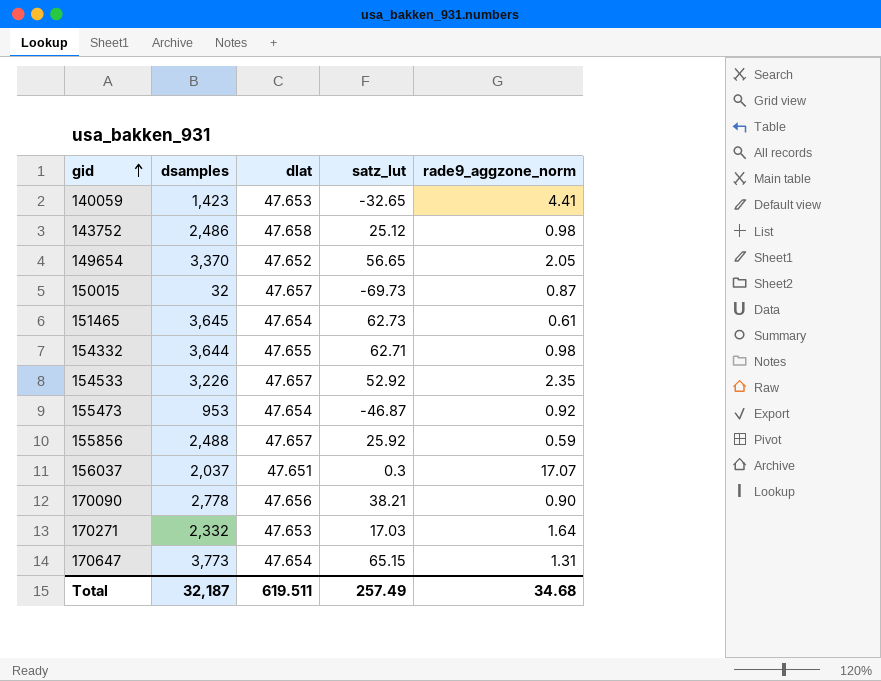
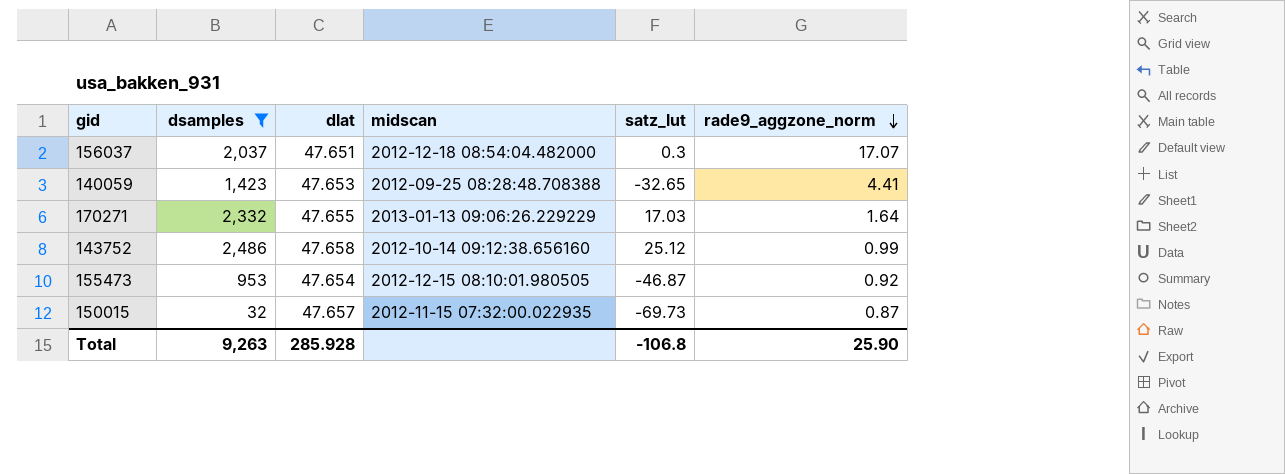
filter: none -> dsamples <= 2,486
row order: gid ascending -> rade9_aggzone_norm descending
column midscan | position: none -> 4
170271 | dlat: 47.653 -> 47.655
143752 | rade9_aggzone_norm: 0.98 -> 0.99
Total | dsamples: 32,187 -> 9,263
Total | dlat: 619.511 -> 285.928
Total | satz_lut: 257.49 -> -106.8
Total | rade9_aggzone_norm: 34.68 -> 25.90

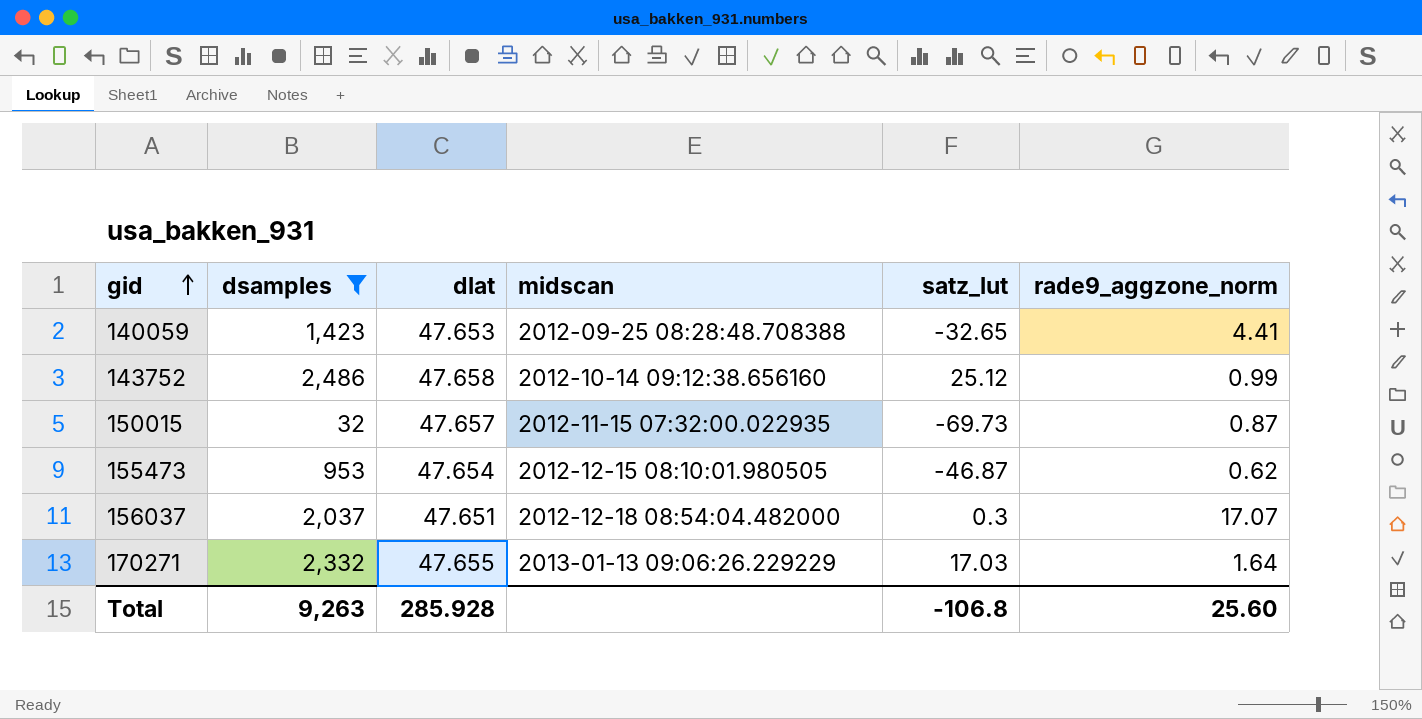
row order: rade9_aggzone_norm descending -> gid ascending
155473 | rade9_aggzone_norm: 0.92 -> 0.62
Total | rade9_aggzone_norm: 25.90 -> 25.60

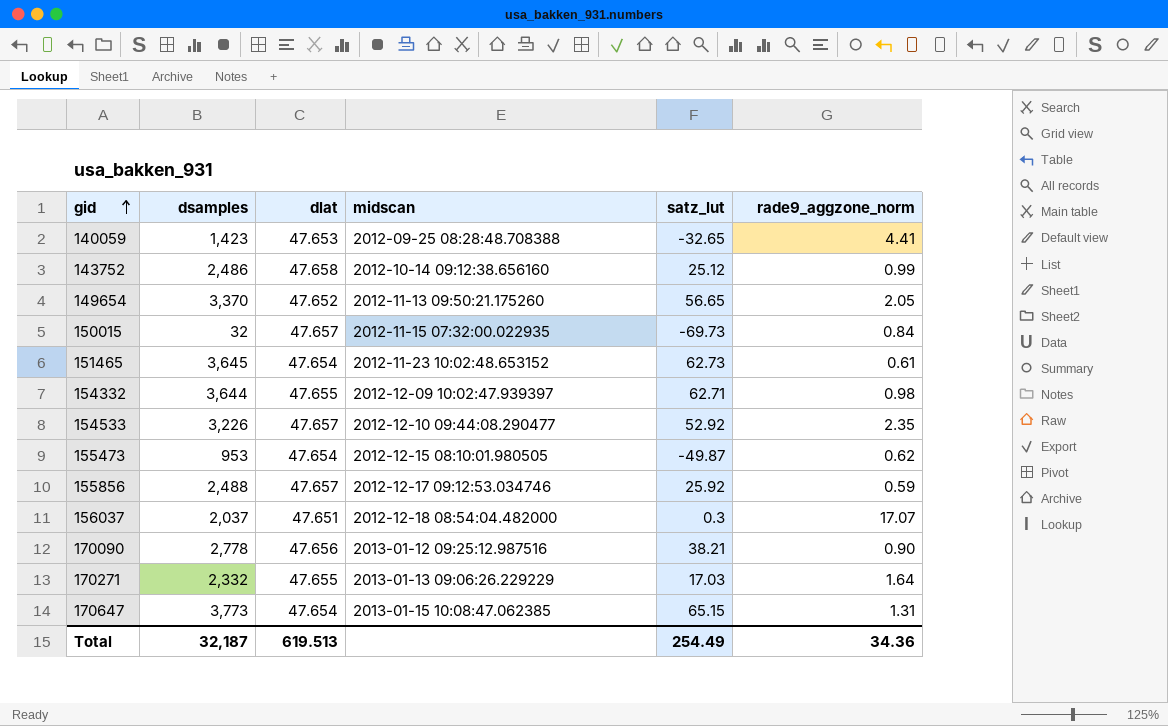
filter: dsamples <= 2,486 -> none
150015 | rade9_aggzone_norm: 0.87 -> 0.84
155473 | satz_lut: -46.87 -> -49.87
Total | dsamples: 9,263 -> 32,187
Total | dlat: 285.928 -> 619.513
Total | satz_lut: -106.8 -> 254.49
Total | rade9_aggzone_norm: 25.60 -> 34.36

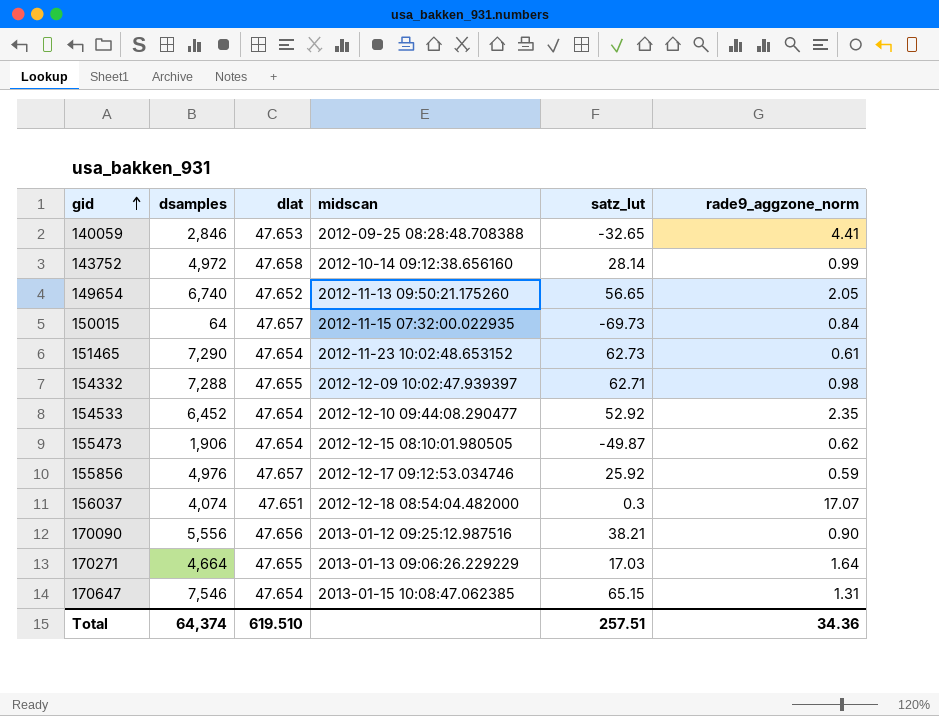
140059 | dsamples: 1,423 -> 2,846
143752 | dsamples: 2,486 -> 4,972
143752 | satz_lut: 25.12 -> 28.14
149654 | dsamples: 3,370 -> 6,740
150015 | dsamples: 32 -> 64
151465 | dsamples: 3,645 -> 7,290
154332 | dsamples: 3,644 -> 7,288
154533 | dsamples: 3,226 -> 6,452
154533 | dlat: 47.657 -> 47.654
155473 | dsamples: 953 -> 1,906
155856 | dsamples: 2,488 -> 4,976
156037 | dsamples: 2,037 -> 4,074
170090 | dsamples: 2,778 -> 5,556
170271 | dsamples: 2,332 -> 4,664
170647 | dsamples: 3,773 -> 7,546
Total | dsamples: 32,187 -> 64,374
Total | dlat: 619.513 -> 619.510
Total | satz_lut: 254.49 -> 257.51

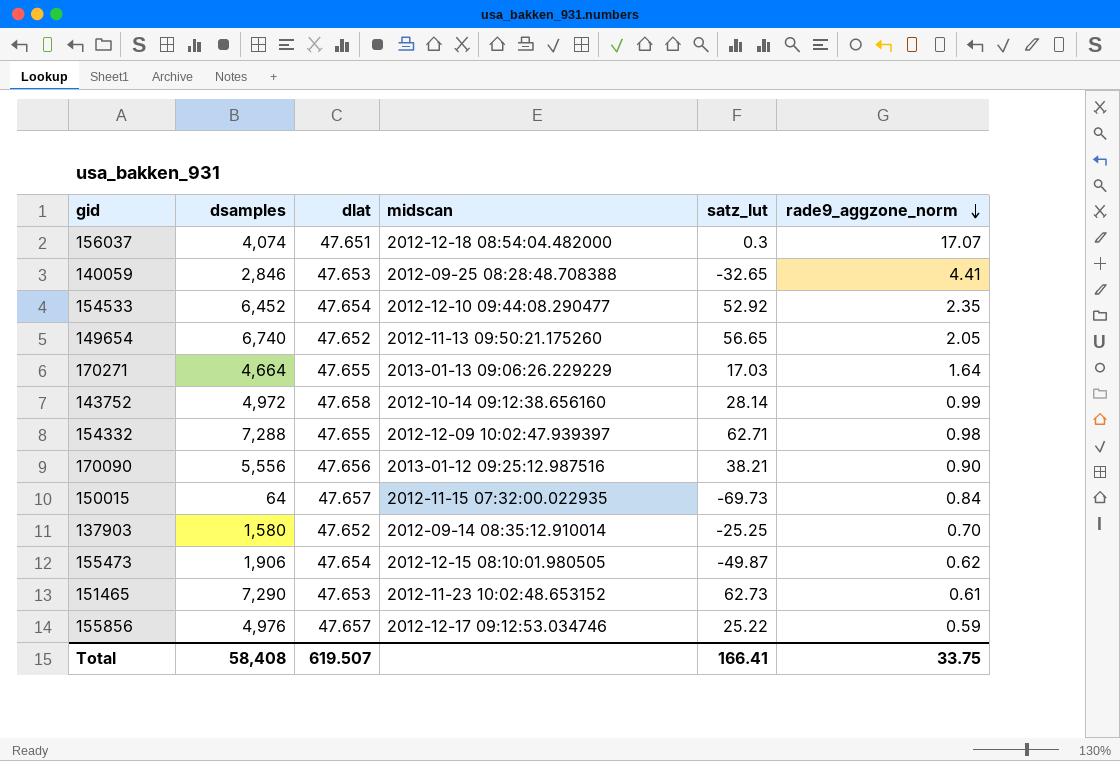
row order: gid ascending -> rade9_aggzone_norm descending
row 170647: 7,546 | 47.654 | 2013-01-15 10:08:47.062385 | 65.15 | 1.31 -> none
row 137903: none -> 1,580 | 47.652 | 2012-09-14 08:35:12.910014 | -25.25 | 0.70
151465 | dlat: 47.654 -> 47.653
155856 | satz_lut: 25.92 -> 25.22
Total | dsamples: 64,374 -> 58,408
Total | dlat: 619.510 -> 619.507
Total | satz_lut: 257.51 -> 166.41
Total | rade9_aggzone_norm: 34.36 -> 33.75

